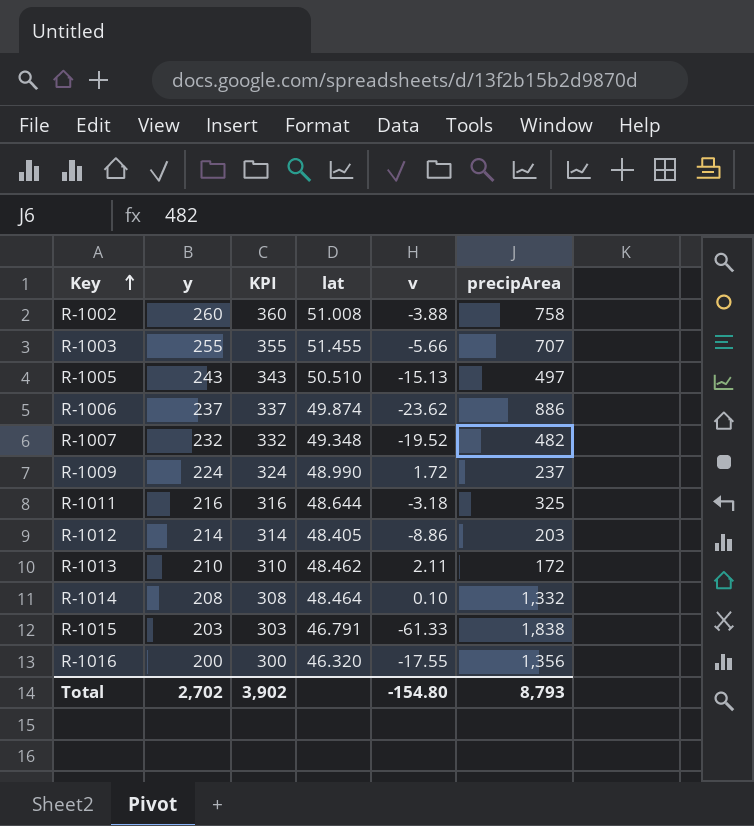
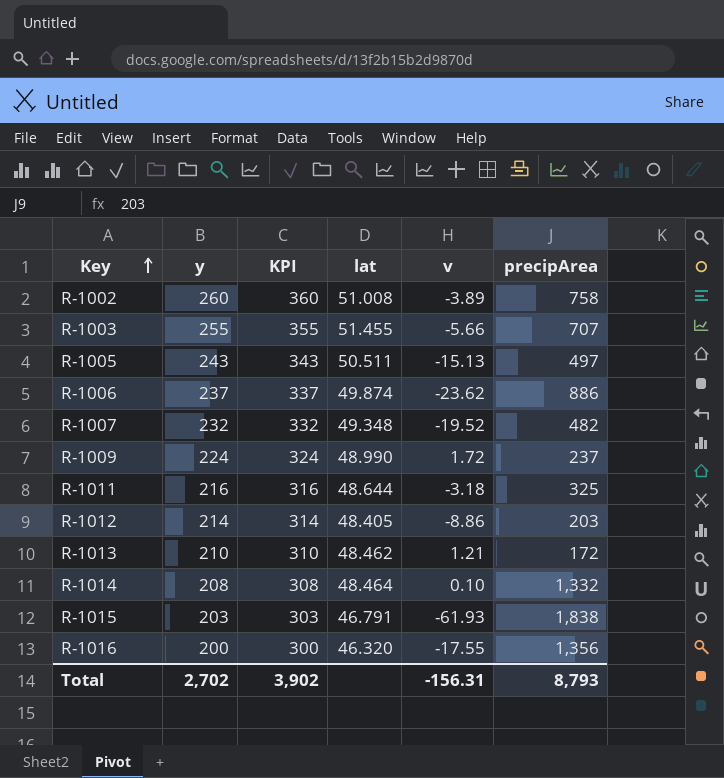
R-1002 | v: -3.88 -> -3.89
R-1005 | lat: 50.510 -> 50.511
R-1013 | v: 2.11 -> 1.21
R-1015 | v: -61.33 -> -61.93
Total | v: -154.80 -> -156.31

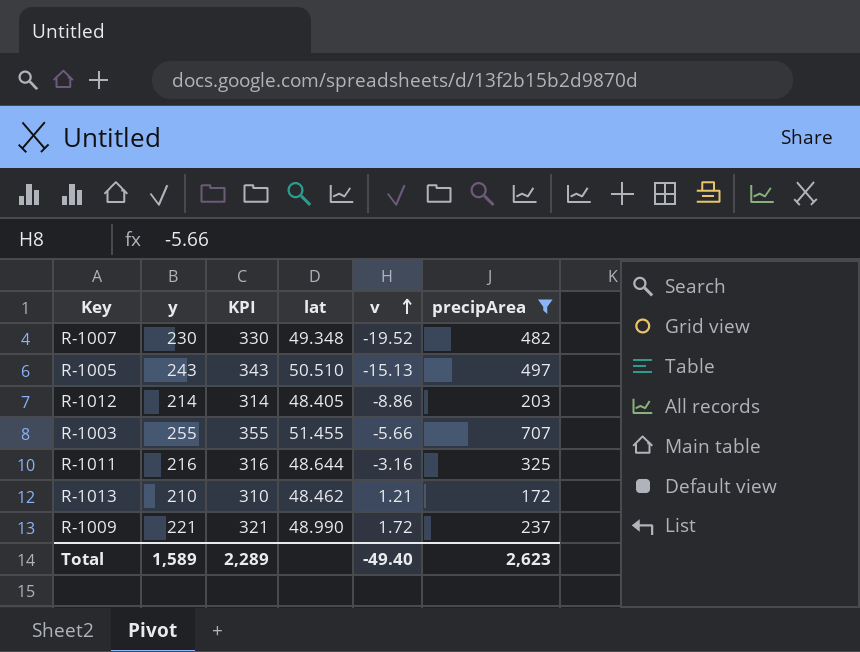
filter: none -> precipArea <= 707
row order: Key ascending -> v ascending
R-1007 | y: 232 -> 230
R-1007 | KPI: 332 -> 330
R-1005 | lat: 50.511 -> 50.510
R-1011 | v: -3.18 -> -3.16
R-1009 | y: 224 -> 221
R-1009 | KPI: 324 -> 321
Total | y: 2,702 -> 1,589
Total | KPI: 3,902 -> 2,289
Total | v: -156.31 -> -49.40
Total | precipArea: 8,793 -> 2,623

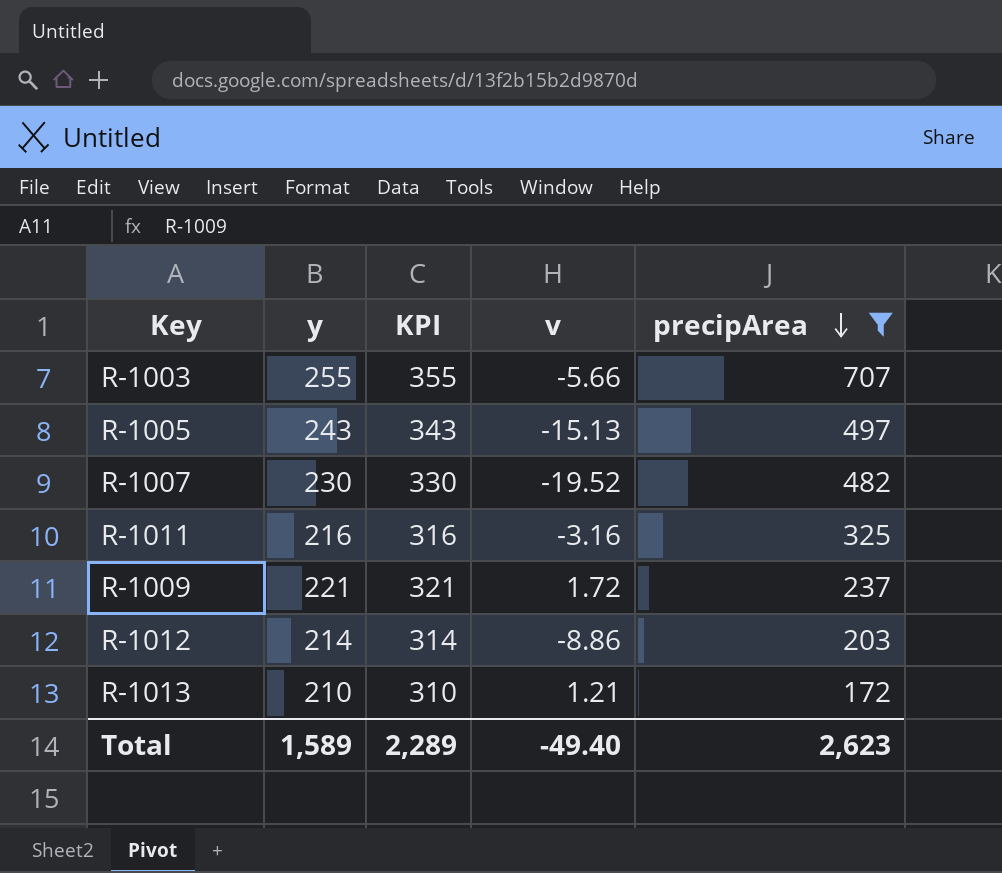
row order: v ascending -> precipArea descending
column lat | position: 4 -> none

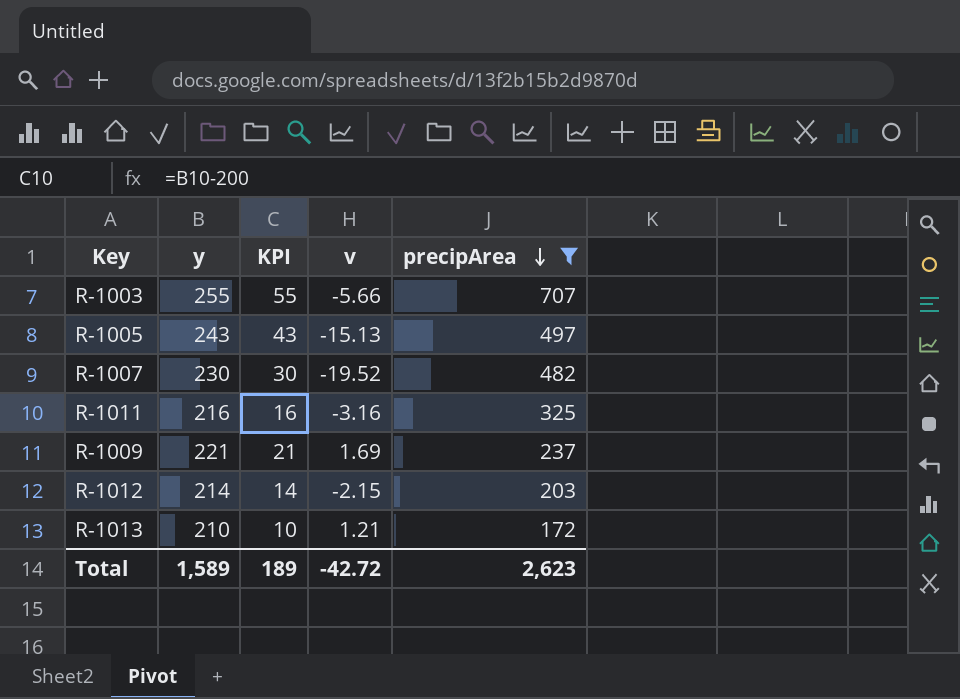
column KPI | formula: [y] + 100 -> [y] - 200
R-1009 | v: 1.72 -> 1.69
R-1012 | v: -8.86 -> -2.15
Total | KPI: 2,289 -> 189
Total | v: -49.40 -> -42.72

